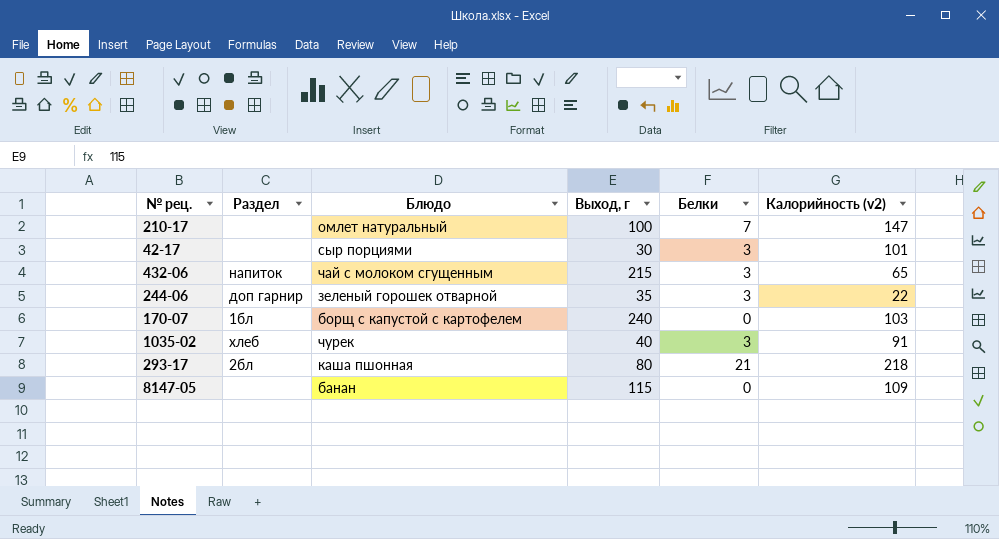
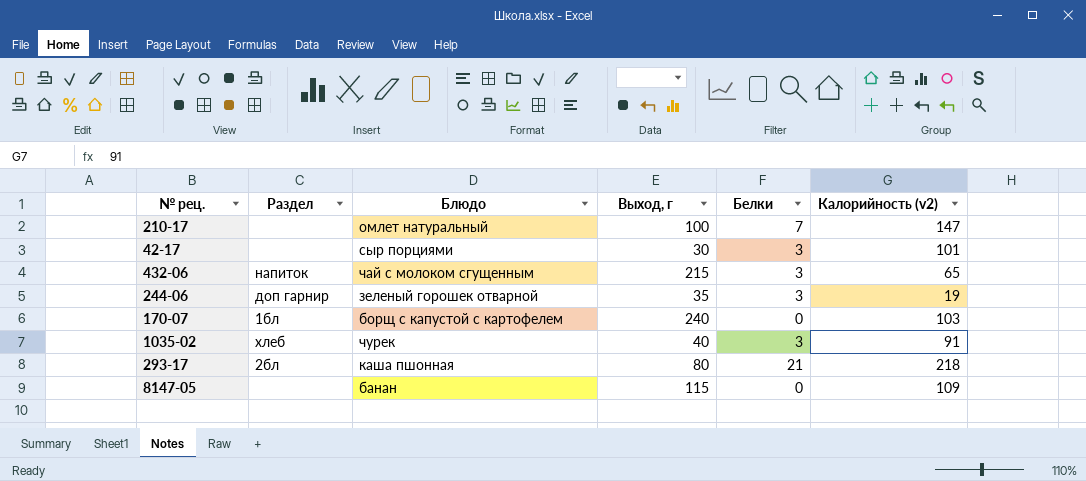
244-06 | Калорийность (v2): 22 -> 19

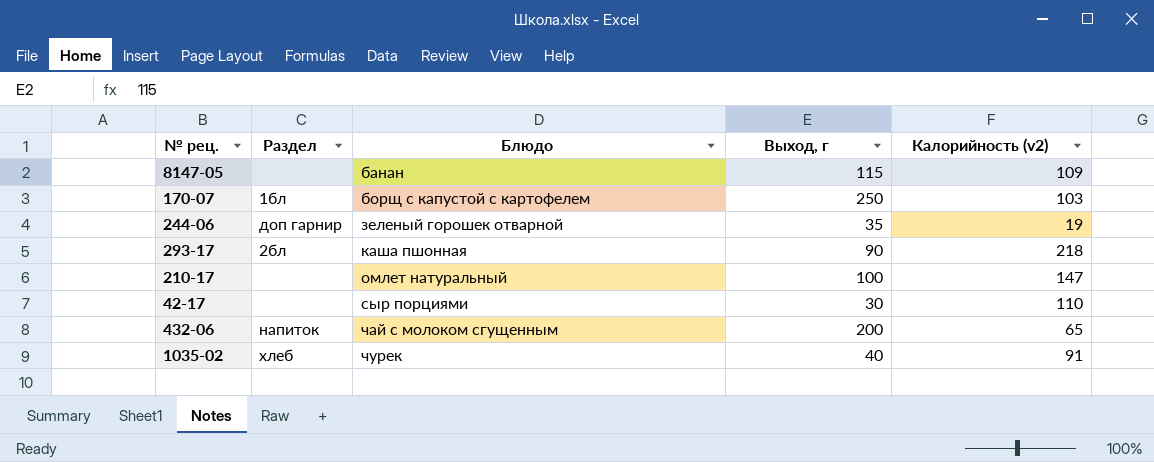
row order: none -> Блюдо ascending
column Белки | position: 5 -> none
170-07 | Выход, г: 240 -> 250
293-17 | Выход, г: 80 -> 90
42-17 | Калорийность (v2): 101 -> 110
432-06 | Выход, г: 215 -> 200

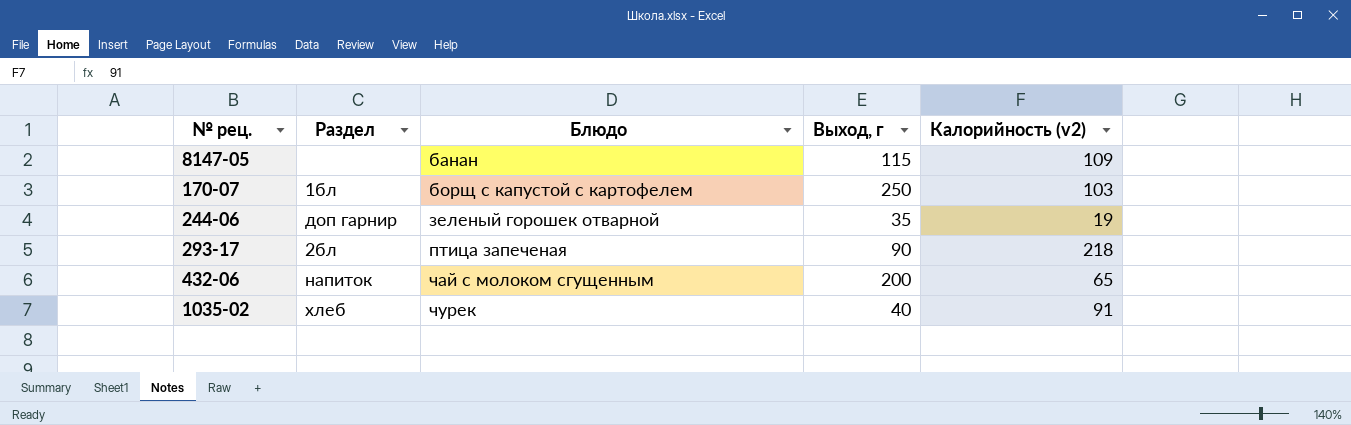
row 210-17: none | омлет натуральный | 100 | 147 -> none
row 42-17: none | сыр порциями | 30 | 110 -> none
293-17 | Блюдо: каша пшонная -> птица запеченая

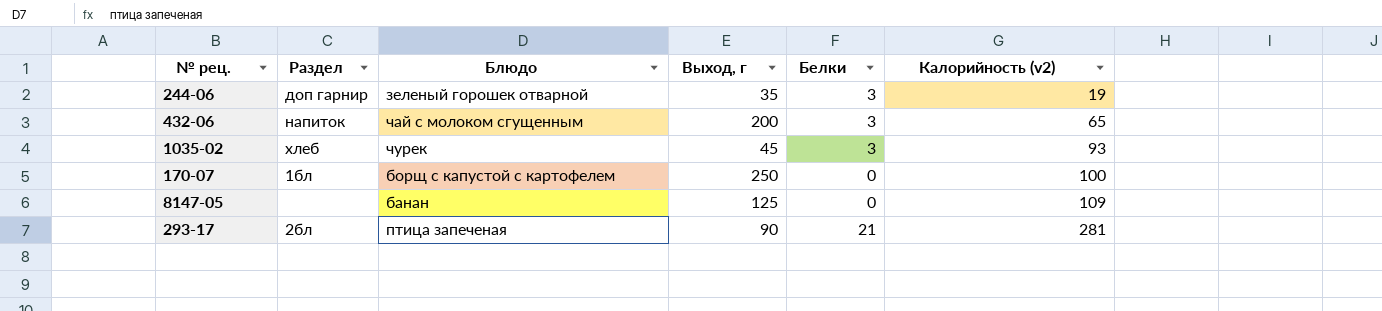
row order: Блюдо ascending -> Калорийность (v2) ascending
column Белки | position: none -> 5
1035-02 | Выход, г: 40 -> 45
1035-02 | Калорийность (v2): 91 -> 93
170-07 | Калорийность (v2): 103 -> 100
8147-05 | Выход, г: 115 -> 125
293-17 | Калорийность (v2): 218 -> 281

